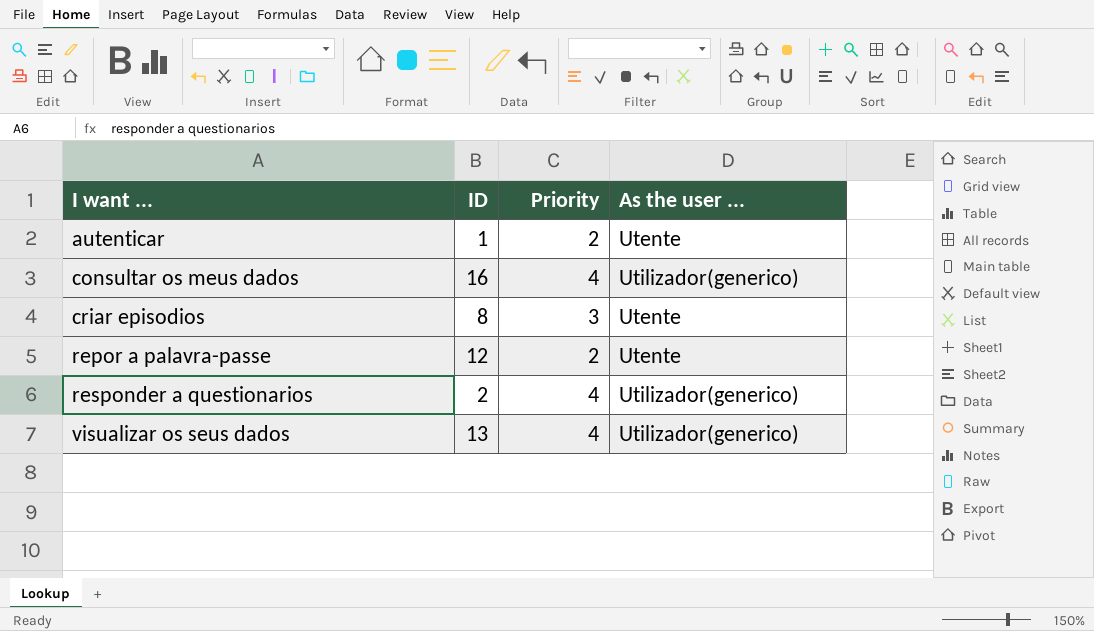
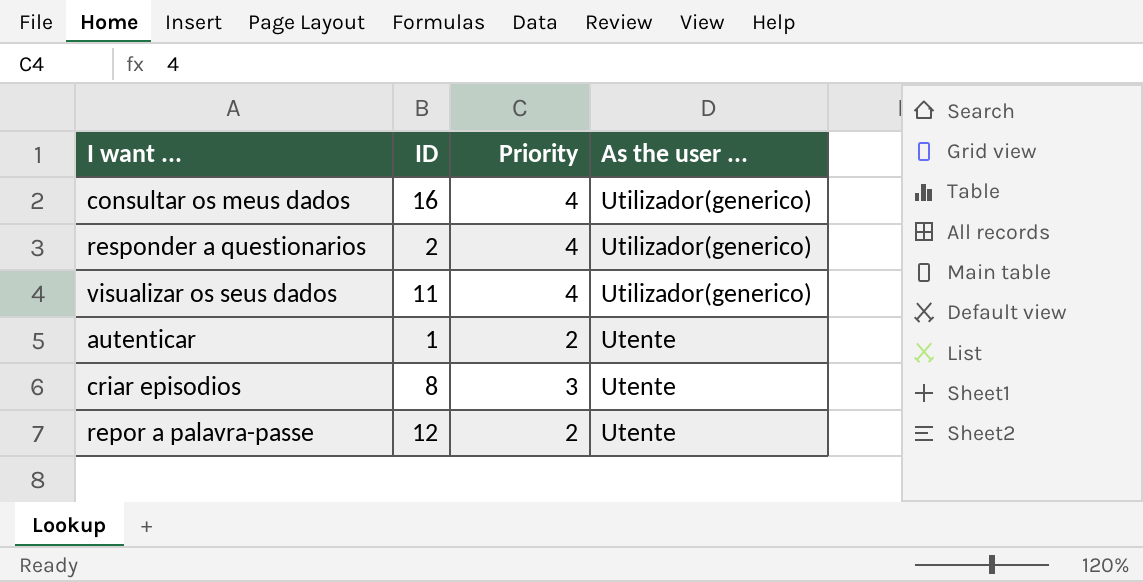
row order: I want ... ascending -> As the user ... descending
visualizar os seus dados | ID: 13 -> 11

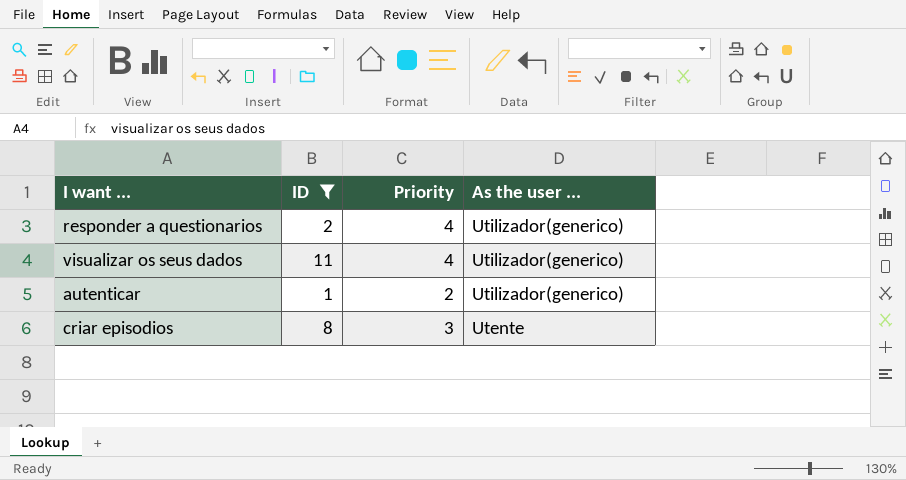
filter: none -> ID <= 11
autenticar | As the user ...: Utente -> Utilizador(generico)

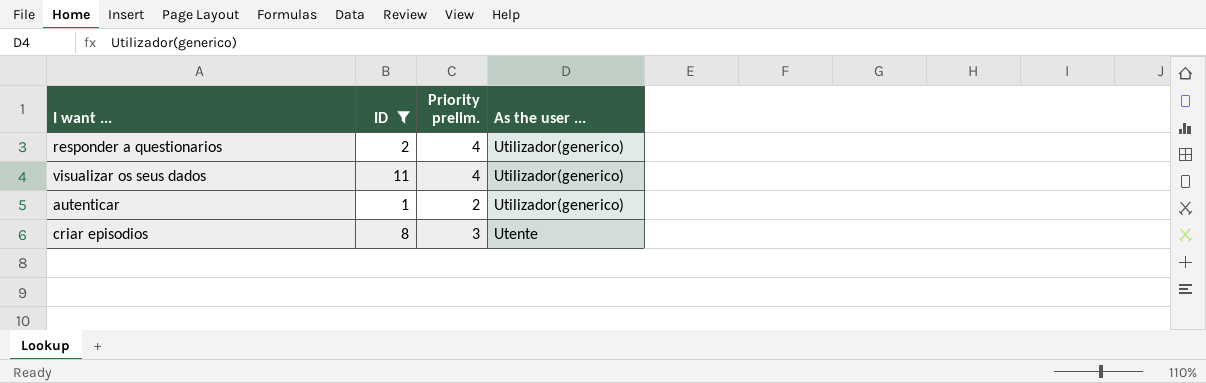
column name: Priority -> Priority prelim.

